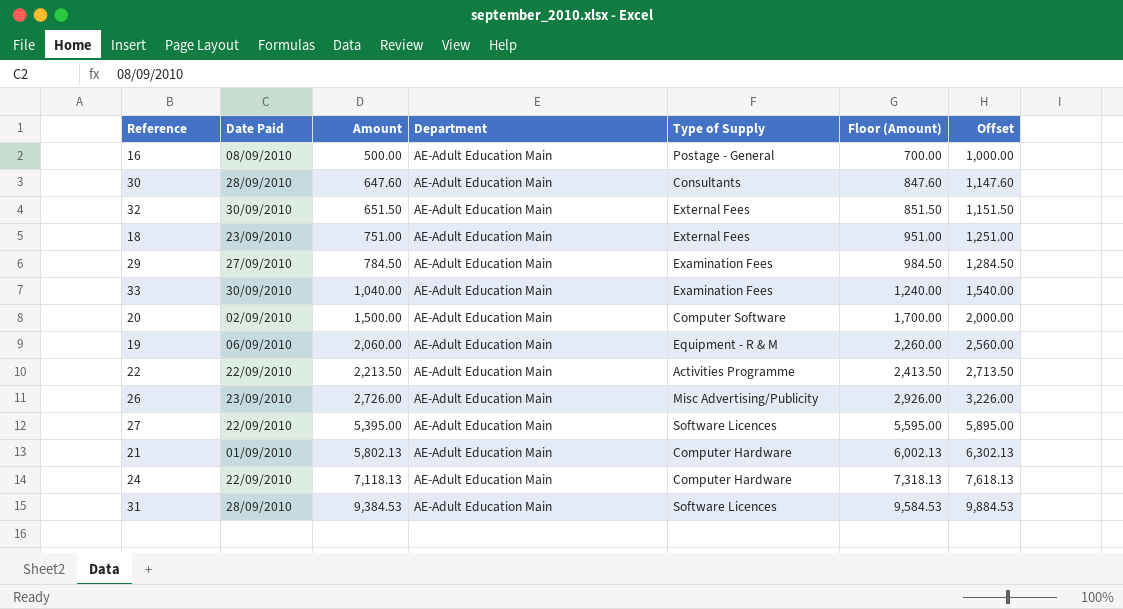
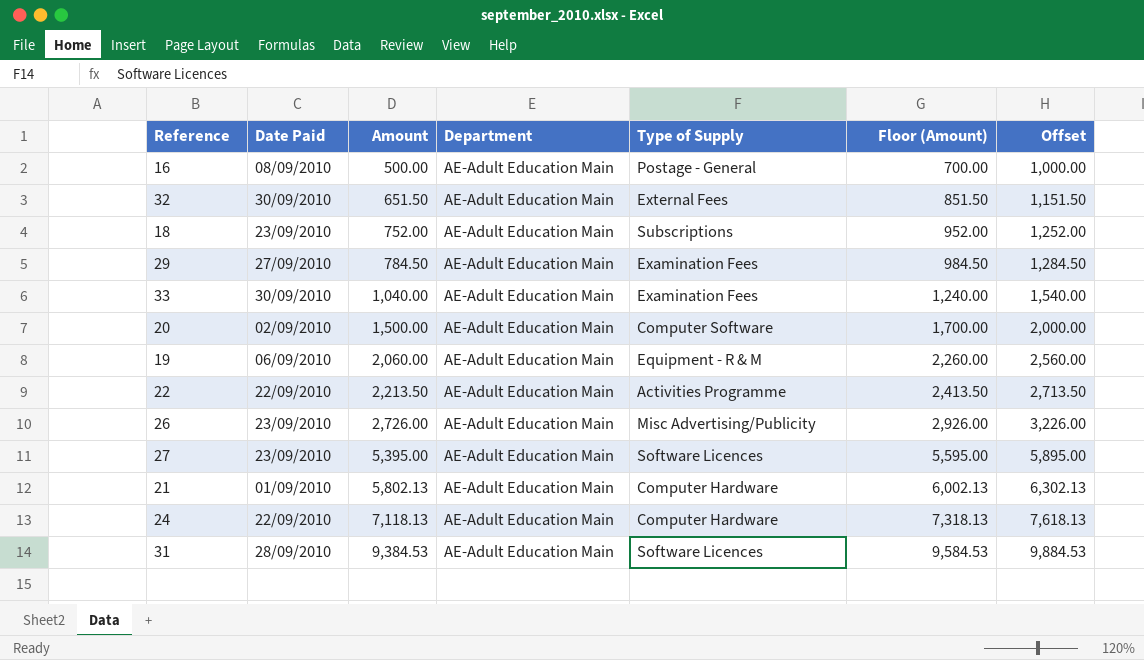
row 30: 28/09/2010 | 647.60 | AE-Adult Education Main | Consultants | 847.60 | 1,147.60 -> none
18 | Amount: 751.00 -> 752.00
18 | Type of Supply: External Fees -> Subscriptions
18 | Floor (Amount): 951.00 -> 952.00
18 | Offset: 1,251.00 -> 1,252.00
27 | Date Paid: 22/09/2010 -> 23/09/2010

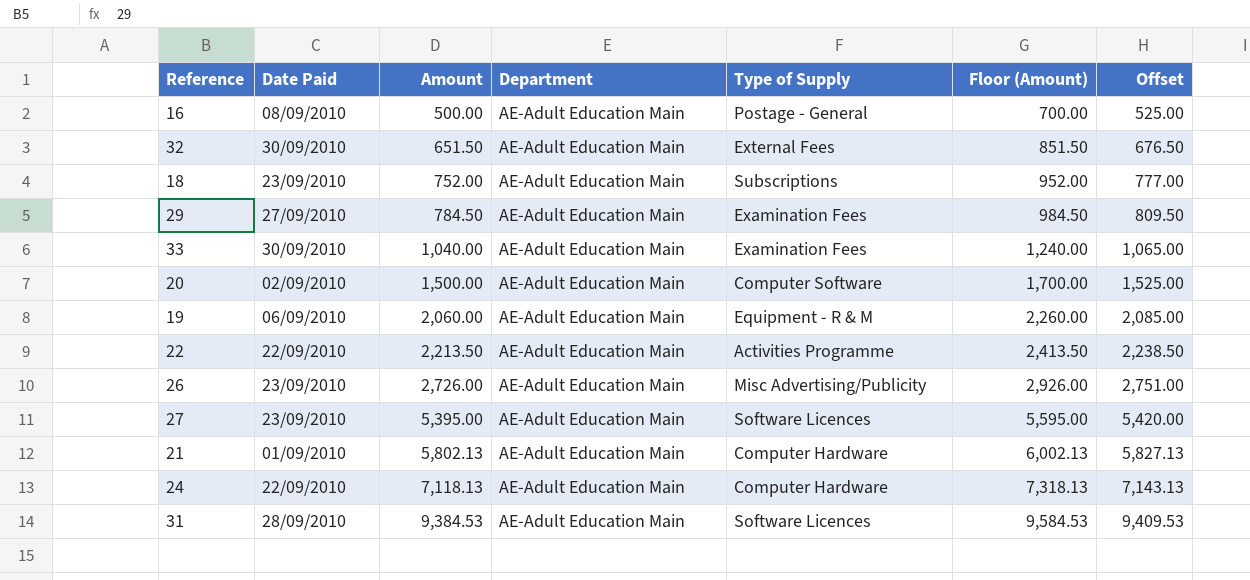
column Offset | formula: [Amount] + 500 -> [Amount] + 25

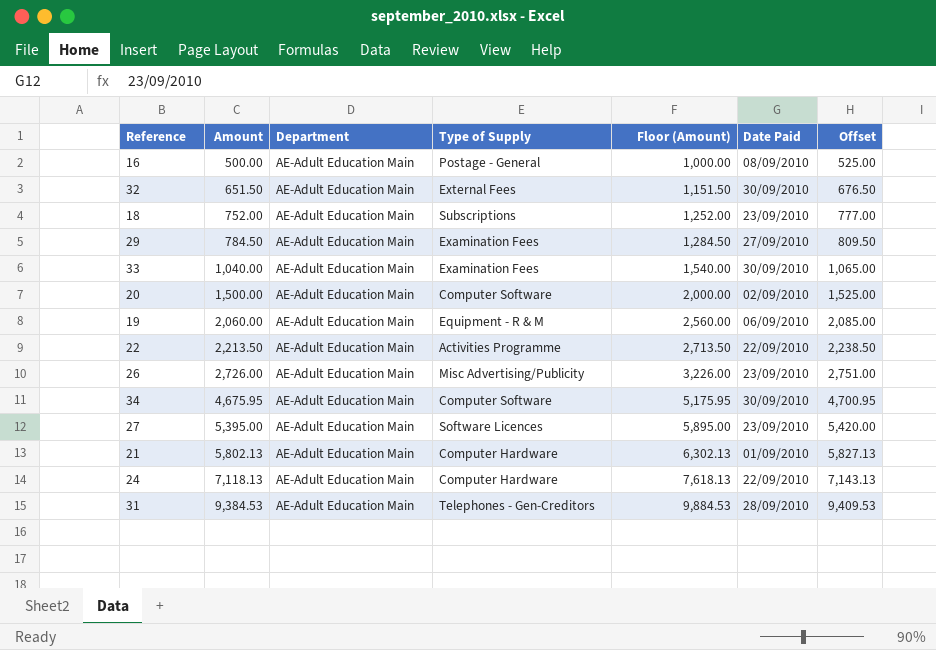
column Floor (Amount) | formula: [Amount] + 200 -> [Amount] + 500
column Date Paid | position: 2 -> 6
row 34: none -> 4,675.95 | AE-Adult Education Main | Computer Software | 5,175.95 | 30/09/2010 | 4,700.95
31 | Type of Supply: Software Licences -> Telephones - Gen-Creditors

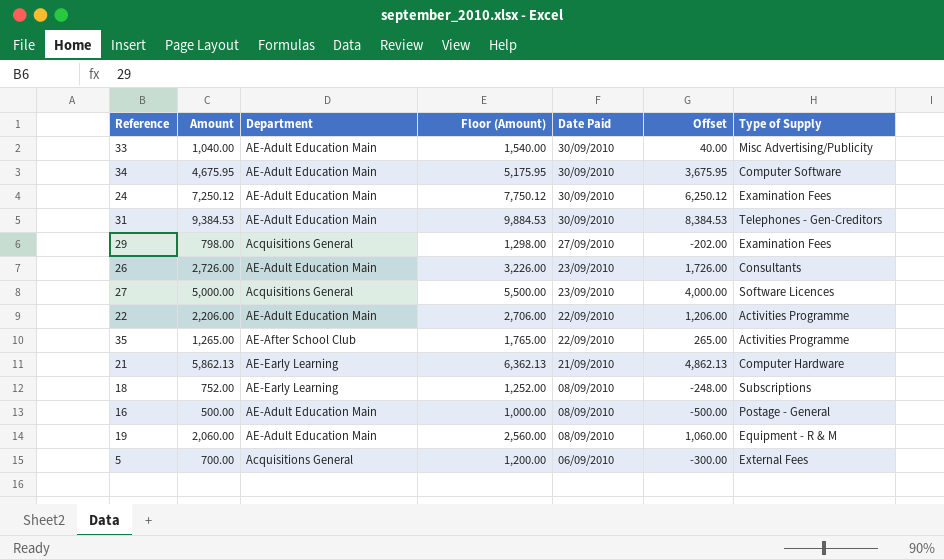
row order: Amount ascending -> Date Paid descending
column Offset | formula: [Amount] + 25 -> [Amount] - 1000
column Type of Supply | position: 4 -> 7
row 32: 651.50 | AE-Adult Education Main | External Fees | 1,151.50 | 30/09/2010 | 676.50 -> none
row 20: 1,500.00 | AE-Adult Education Main | Computer Software | 2,000.00 | 02/09/2010 | 1,525.00 -> none
33 | Type of Supply: Examination Fees -> Misc Advertising/Publicity
24 | Amount: 7,118.13 -> 7,250.12
24 | Floor (Amount): 7,618.13 -> 7,750.12
24 | Date Paid: 22/09/2010 -> 30/09/2010
24 | Type of Supply: Computer Hardware -> Examination Fees
31 | Date Paid: 28/09/2010 -> 30/09/2010
29 | Amount: 784.50 -> 798.00
29 | Department: AE-Adult Education Main -> Acquisitions General
29 | Floor (Amount): 1,284.50 -> 1,298.00
26 | Type of Supply: Misc Advertising/Publicity -> Consultants
27 | Amount: 5,395.00 -> 5,000.00
27 | Department: AE-Adult Education Main -> Acquisitions General
27 | Floor (Amount): 5,895.00 -> 5,500.00
22 | Amount: 2,213.50 -> 2,206.00
22 | Floor (Amount): 2,713.50 -> 2,706.00
row 35: none -> 1,265.00 | AE-After School Club | 1,765.00 | 22/09/2010 | 265.00 | Activities Programme
21 | Amount: 5,802.13 -> 5,862.13
21 | Department: AE-Adult Education Main -> AE-Early Learning
21 | Floor (Amount): 6,302.13 -> 6,362.13
21 | Date Paid: 01/09/2010 -> 21/09/2010
18 | Department: AE-Adult Education Main -> AE-Early Learning
18 | Date Paid: 23/09/2010 -> 08/09/2010
19 | Date Paid: 06/09/2010 -> 08/09/2010
row 5: none -> 700.00 | Acquisitions General | 1,200.00 | 06/09/2010 | -300.00 | External Fees

